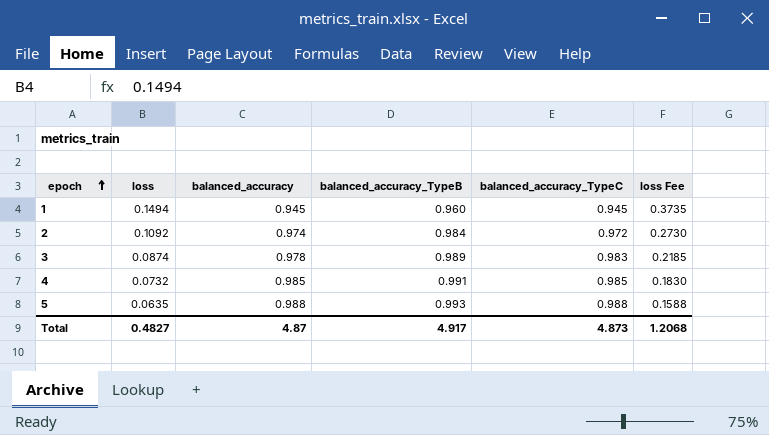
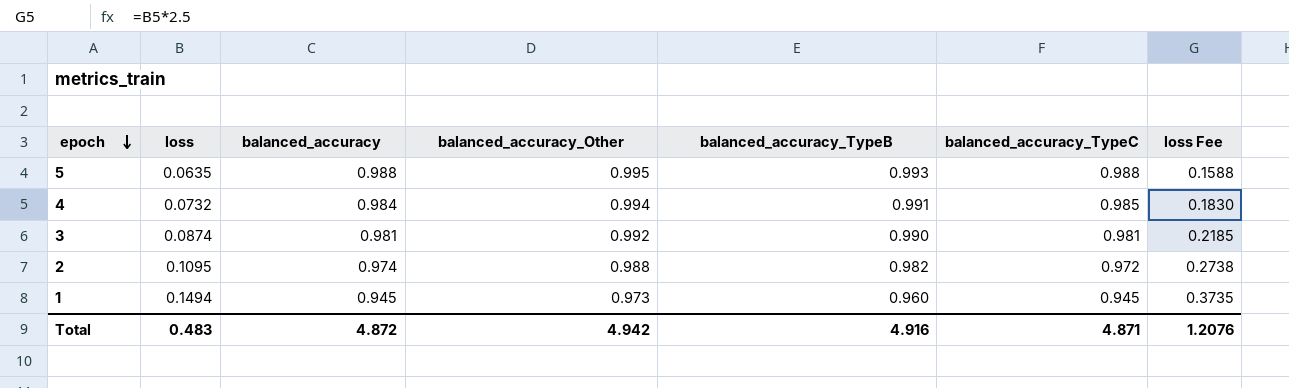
row order: epoch ascending -> epoch descending
column balanced_accuracy_Other | position: none -> 4
4 | balanced_accuracy: 0.985 -> 0.984
3 | balanced_accuracy: 0.978 -> 0.981
3 | balanced_accuracy_TypeB: 0.989 -> 0.990
3 | balanced_accuracy_TypeC: 0.983 -> 0.981
2 | loss: 0.1092 -> 0.1095
2 | balanced_accuracy_TypeB: 0.984 -> 0.982
2 | loss Fee: 0.2730 -> 0.2738
Total | loss: 0.4827 -> 0.483
Total | balanced_accuracy: 4.87 -> 4.872
Total | balanced_accuracy_TypeB: 4.917 -> 4.916
Total | balanced_accuracy_TypeC: 4.873 -> 4.871
Total | loss Fee: 1.2068 -> 1.2076

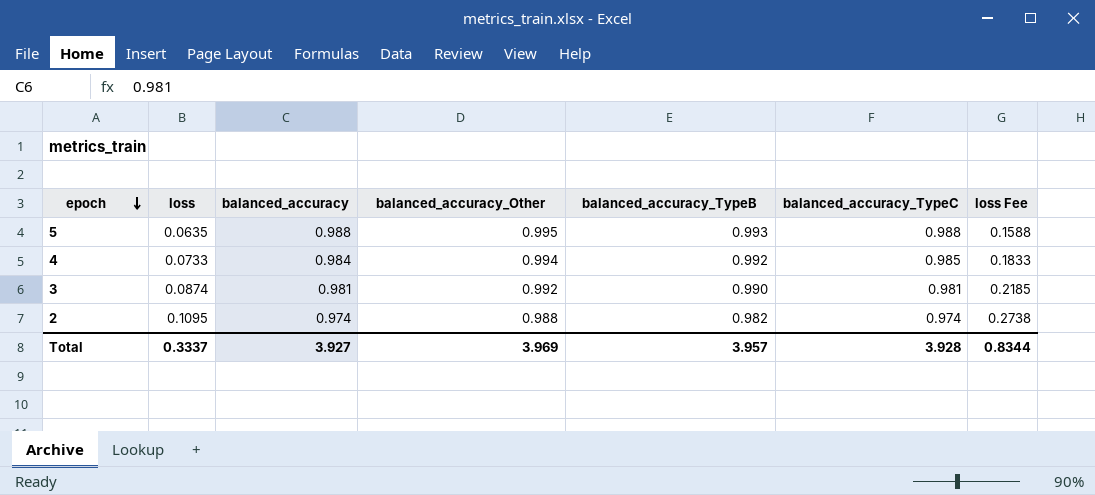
row 1: 0.1494 | 0.945 | 0.973 | 0.960 | 0.945 | 0.3735 -> none
4 | loss: 0.0732 -> 0.0733
4 | balanced_accuracy_TypeB: 0.991 -> 0.992
4 | loss Fee: 0.1830 -> 0.1833
2 | balanced_accuracy_TypeC: 0.972 -> 0.974
Total | loss: 0.483 -> 0.3337
Total | balanced_accuracy: 4.872 -> 3.927
Total | balanced_accuracy_Other: 4.942 -> 3.969
Total | balanced_accuracy_TypeB: 4.916 -> 3.957
Total | balanced_accuracy_TypeC: 4.871 -> 3.928
Total | loss Fee: 1.2076 -> 0.8344

